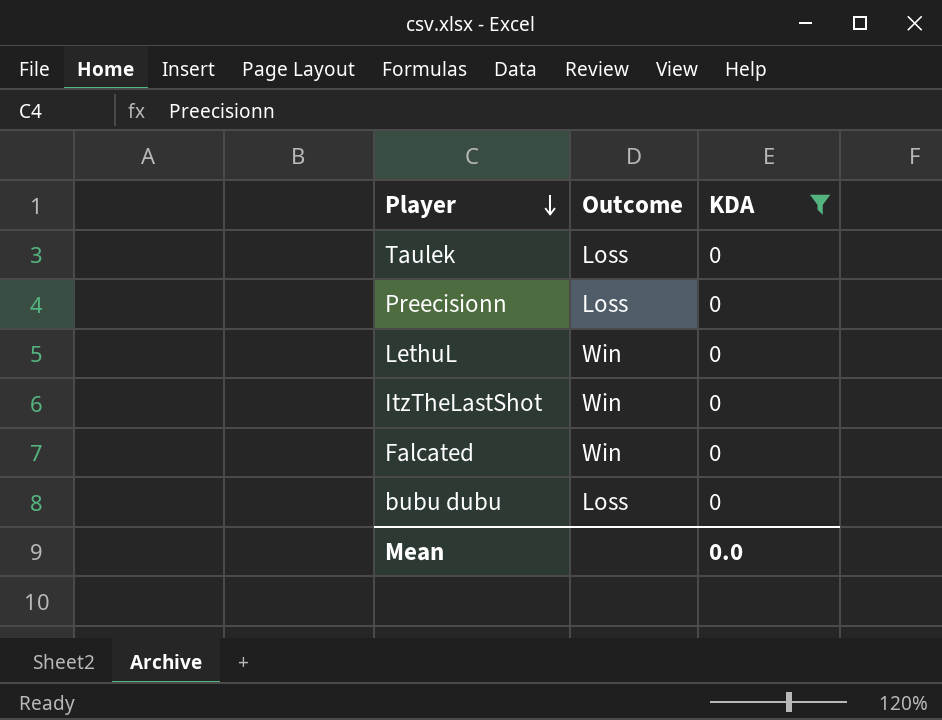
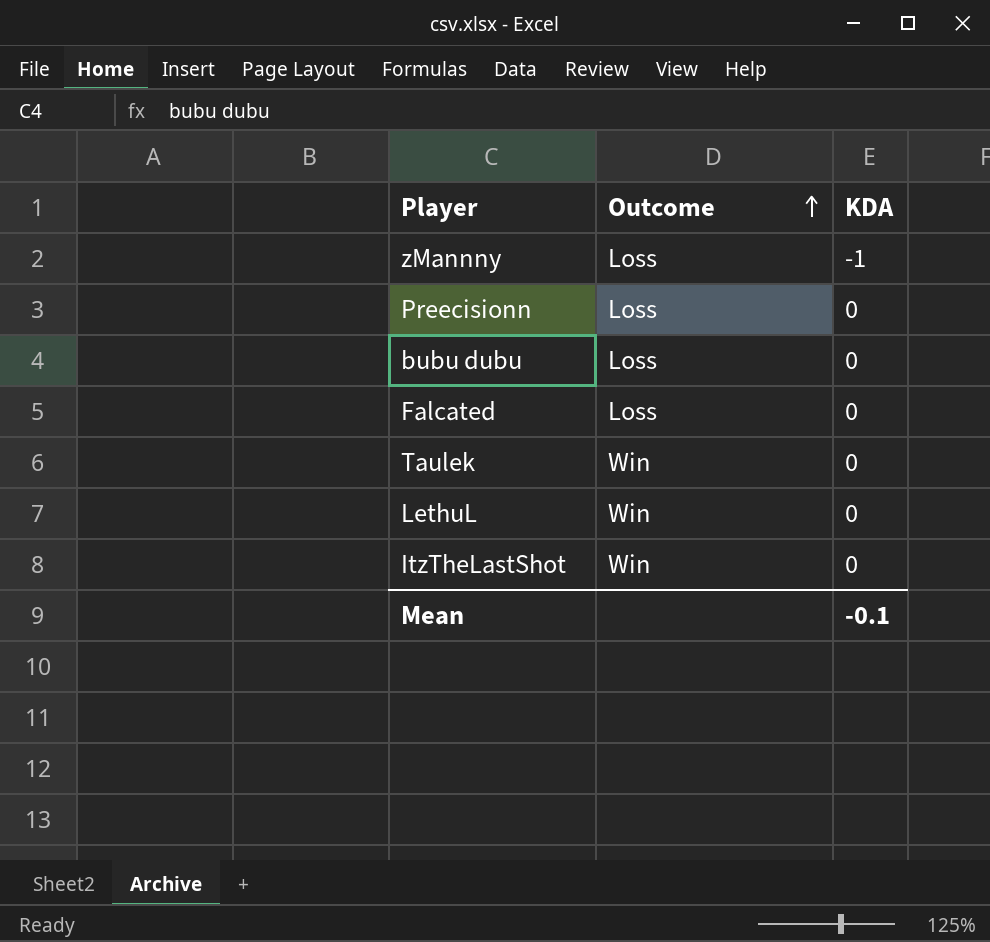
filter: KDA = 0 -> none
row order: Player descending -> Outcome ascending
Falcated | Outcome: Win -> Loss
Taulek | Outcome: Loss -> Win
Mean | KDA: 0.0 -> -0.1

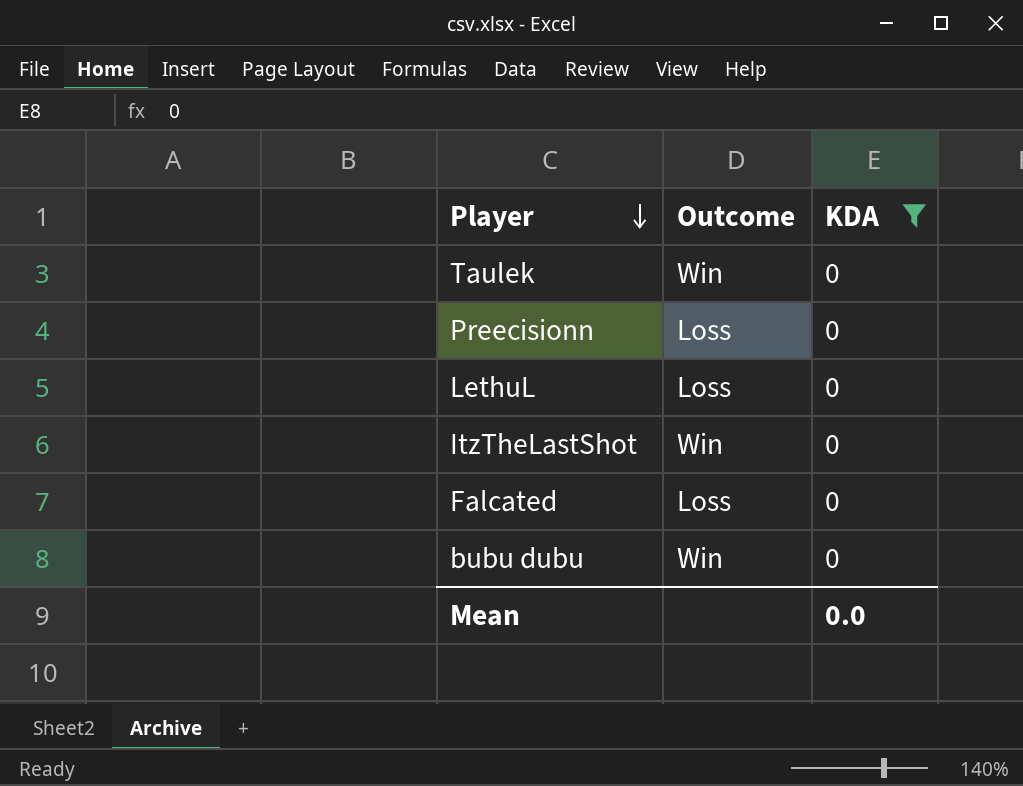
filter: none -> KDA = 0
row order: Outcome ascending -> Player descending
LethuL | Outcome: Win -> Loss
bubu dubu | Outcome: Loss -> Win
Mean | KDA: -0.1 -> 0.0

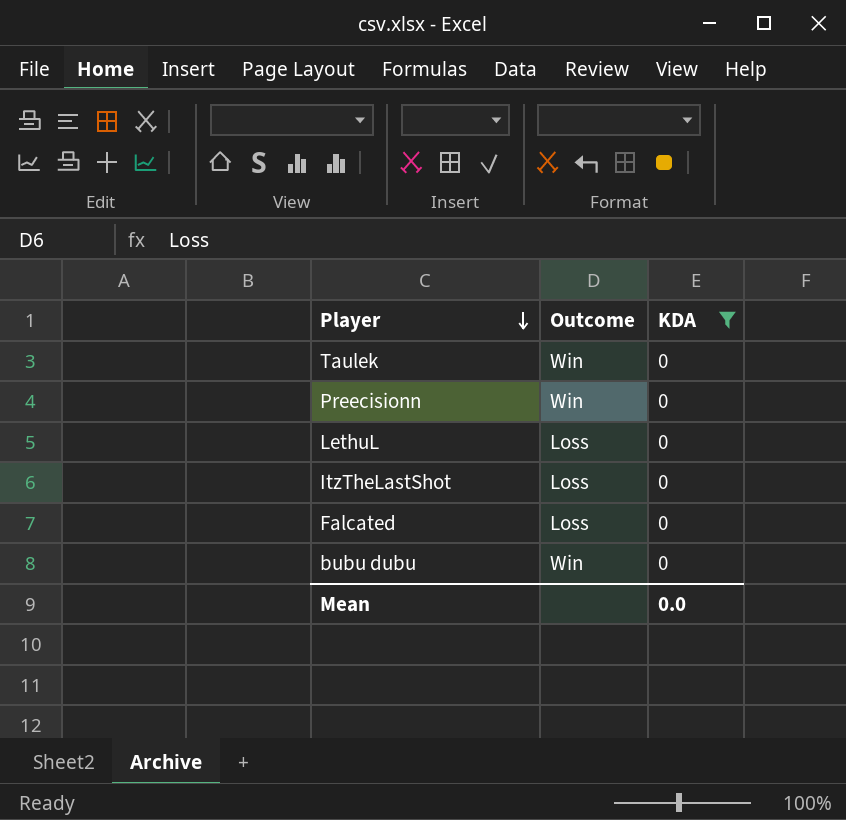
Preecisionn | Outcome: Loss -> Win
ItzTheLastShot | Outcome: Win -> Loss

